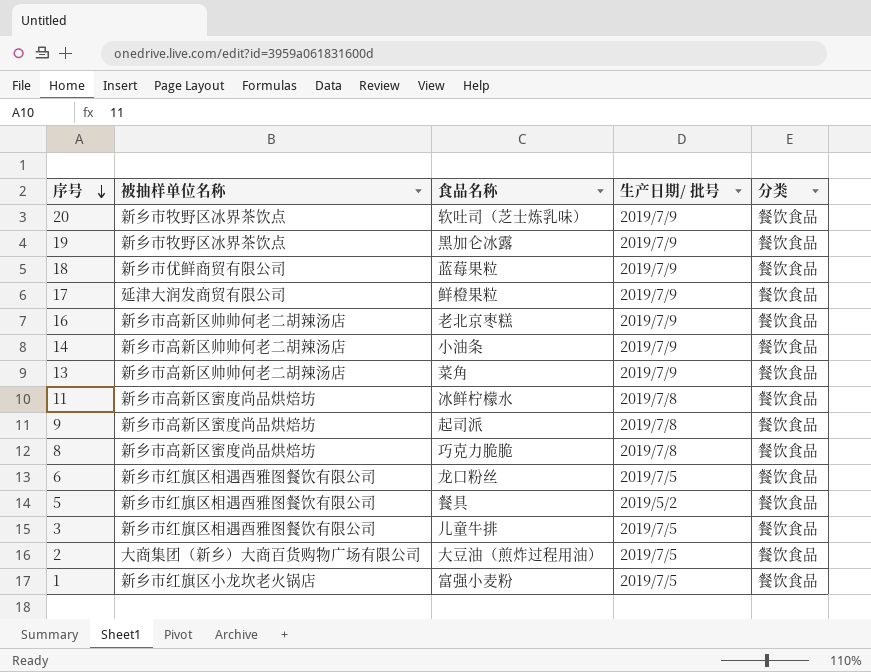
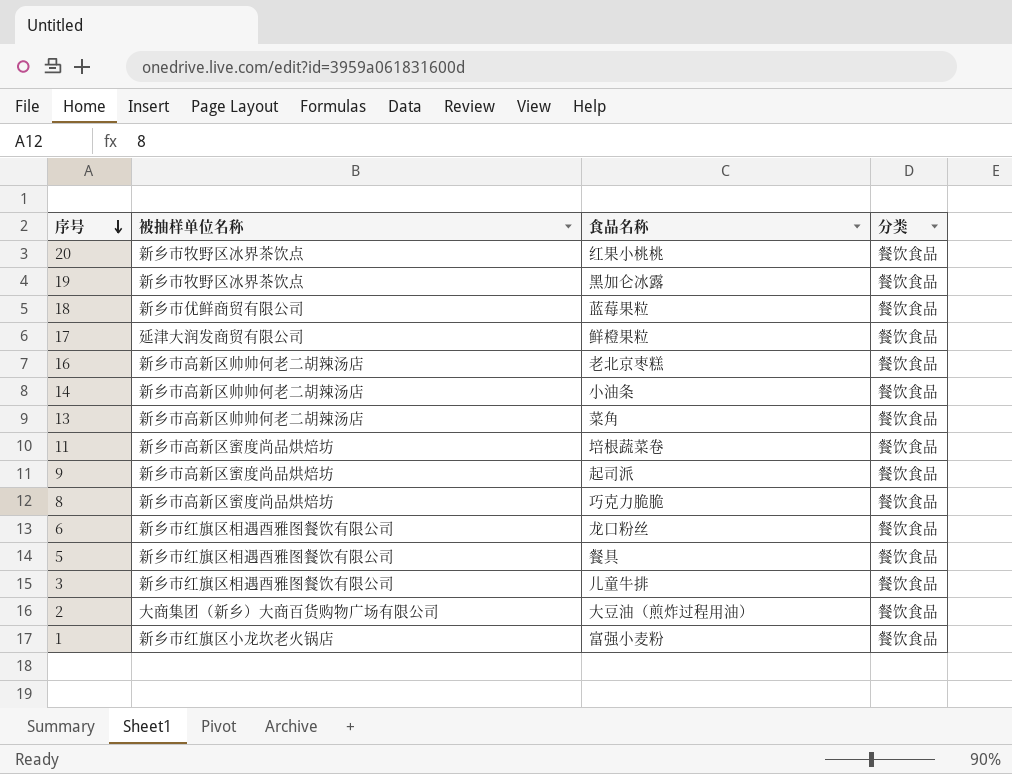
column 生产日期/ 批号 | position: 4 -> none
20 | 食品名称: 软吐司（芝士炼乳味） -> 红果小桃桃
11 | 食品名称: 冰鲜柠檬水 -> 培根蔬菜卷

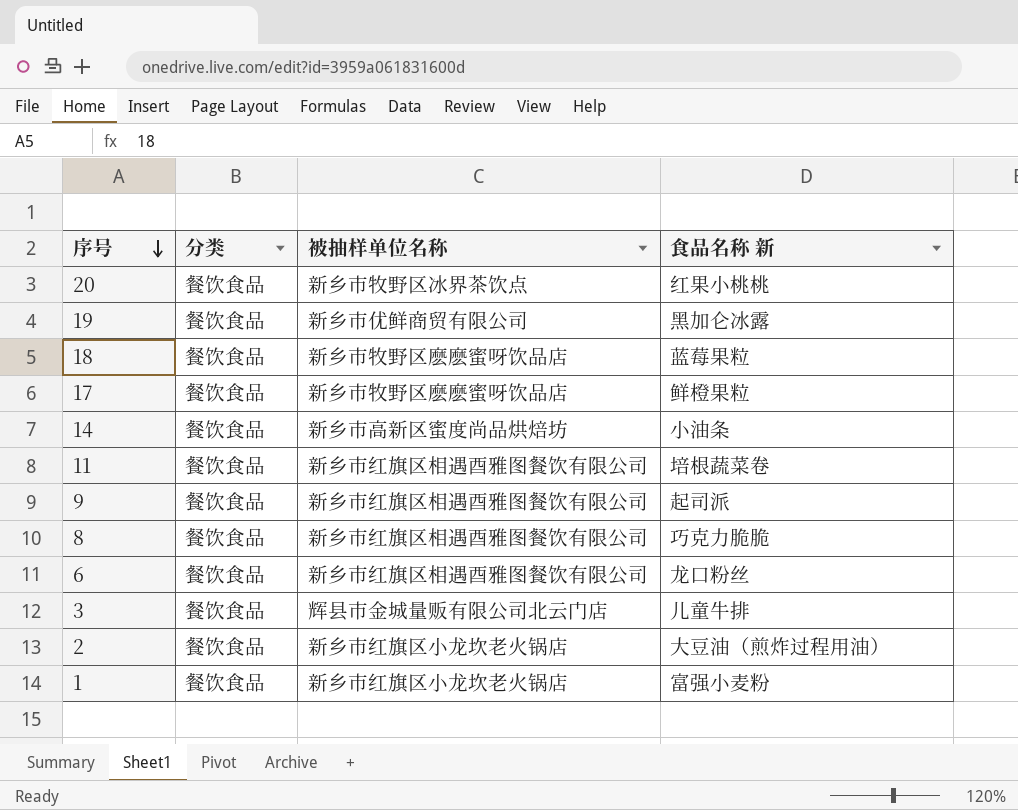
column 分类 | position: 4 -> 2
column name: 食品名称 -> 食品名称 新
row 16: 新乡市高新区帅帅何老二胡辣汤店 | 老北京枣糕 | 餐饮食品 -> none
row 13: 新乡市高新区帅帅何老二胡辣汤店 | 菜角 | 餐饮食品 -> none
row 5: 新乡市红旗区相遇酉雅图餐饮有限公司 | 餐具 | 餐饮食品 -> none
19 | 被抽样单位名称: 新乡市牧野区冰界茶饮点 -> 新乡市优鲜商贸有限公司
18 | 被抽样单位名称: 新乡市优鲜商贸有限公司 -> 新乡市牧野区麽麽蜜呀饮品店
17 | 被抽样单位名称: 延津大润发商贸有限公司 -> 新乡市牧野区麽麽蜜呀饮品店
14 | 被抽样单位名称: 新乡市高新区帅帅何老二胡辣汤店 -> 新乡市高新区蜜度尚品烘焙坊
11 | 被抽样单位名称: 新乡市高新区蜜度尚品烘焙坊 -> 新乡市红旗区相遇酉雅图餐饮有限公司
9 | 被抽样单位名称: 新乡市高新区蜜度尚品烘焙坊 -> 新乡市红旗区相遇酉雅图餐饮有限公司
8 | 被抽样单位名称: 新乡市高新区蜜度尚品烘焙坊 -> 新乡市红旗区相遇酉雅图餐饮有限公司
3 | 被抽样单位名称: 新乡市红旗区相遇酉雅图餐饮有限公司 -> 辉县市金城量贩有限公司北云门店
2 | 被抽样单位名称: 大商集团（新乡）大商百货购物广场有限公司 -> 新乡市红旗区小龙坎老火锅店

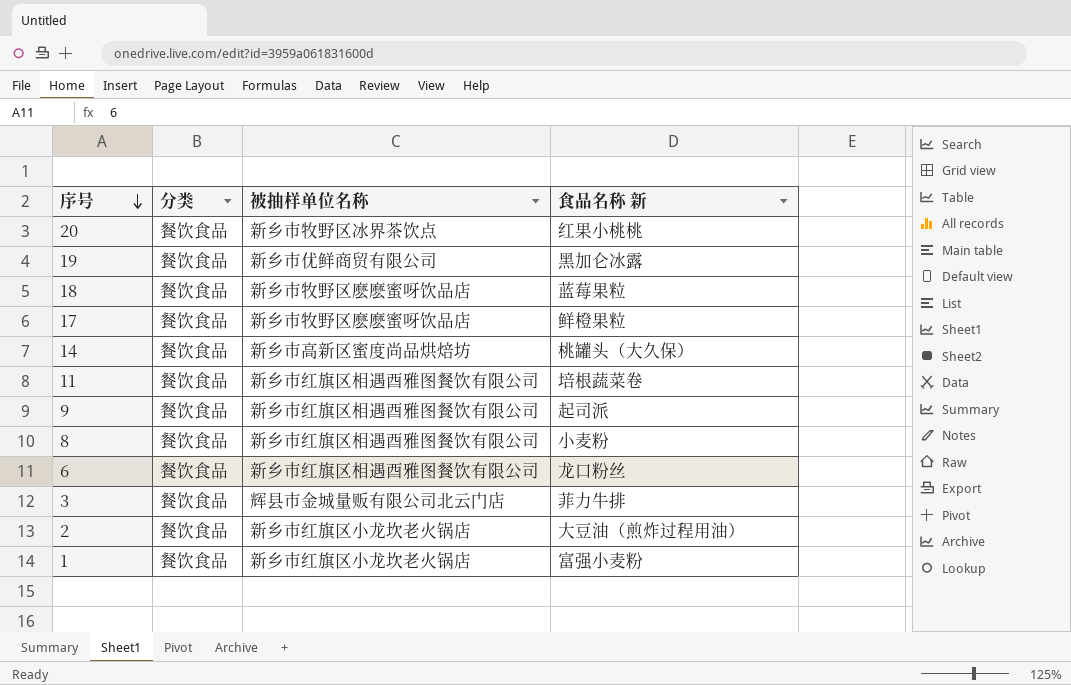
14 | 食品名称 新: 小油条 -> 桃罐头（大久保）
8 | 食品名称 新: 巧克力脆脆 -> 小麦粉
3 | 食品名称 新: 儿童牛排 -> 菲力牛排

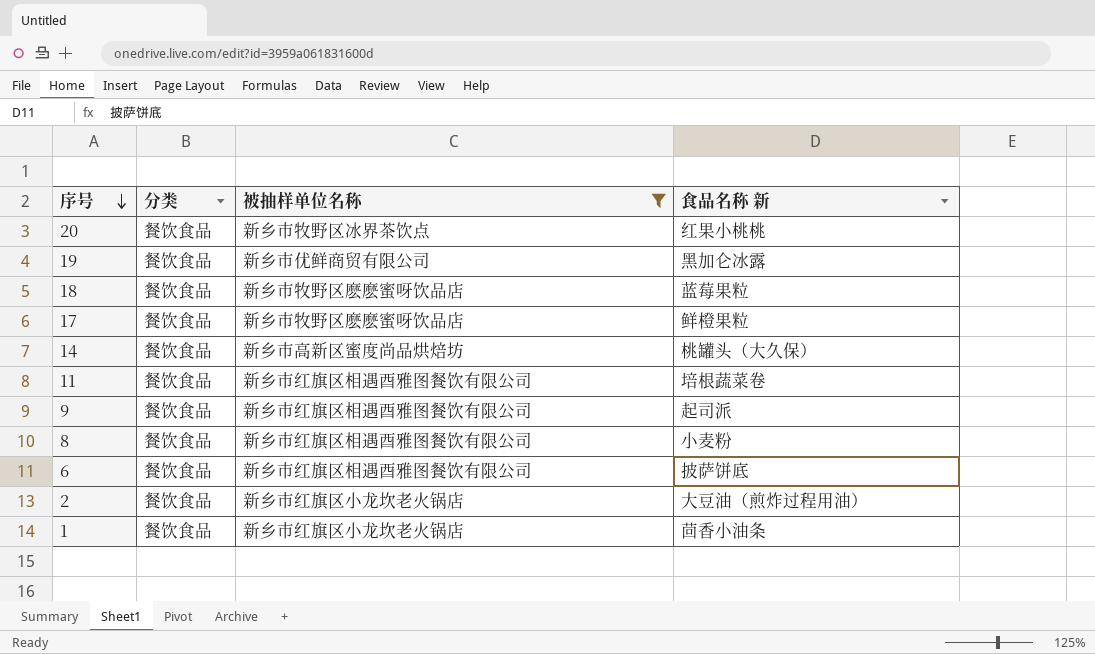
filter: none -> 被抽样单位名称 != 辉县市金城量贩有限公司北云门店
6 | 食品名称 新: 龙口粉丝 -> 披萨饼底
1 | 食品名称 新: 富强小麦粉 -> 茴香小油条

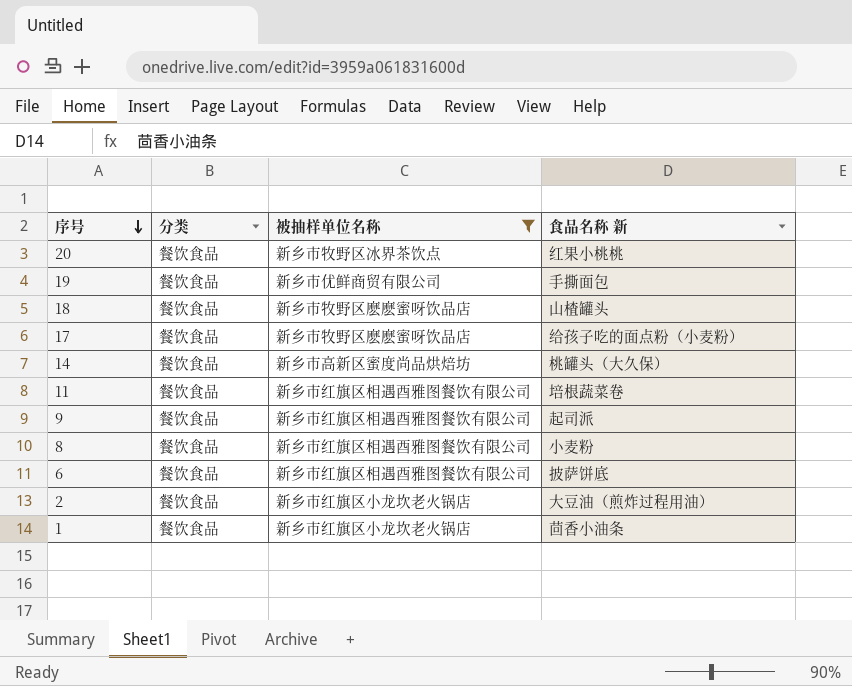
19 | 食品名称 新: 黑加仑冰露 -> 手撕面包
18 | 食品名称 新: 蓝莓果粒 -> 山楂罐头
17 | 食品名称 新: 鲜橙果粒 -> 给孩子吃的面点粉（小麦粉）

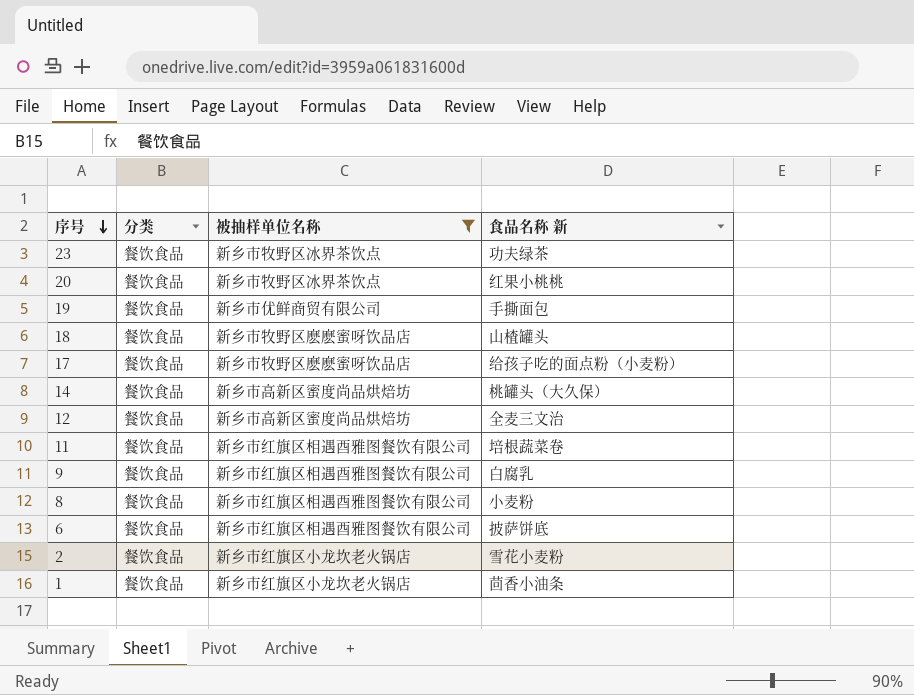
row 23: none -> 餐饮食品 | 新乡市牧野区冰界茶饮点 | 功夫绿茶
row 12: none -> 餐饮食品 | 新乡市高新区蜜度尚品烘焙坊 | 全麦三文治
9 | 食品名称 新: 起司派 -> 白腐乳
2 | 食品名称 新: 大豆油（煎炸过程用油） -> 雪花小麦粉

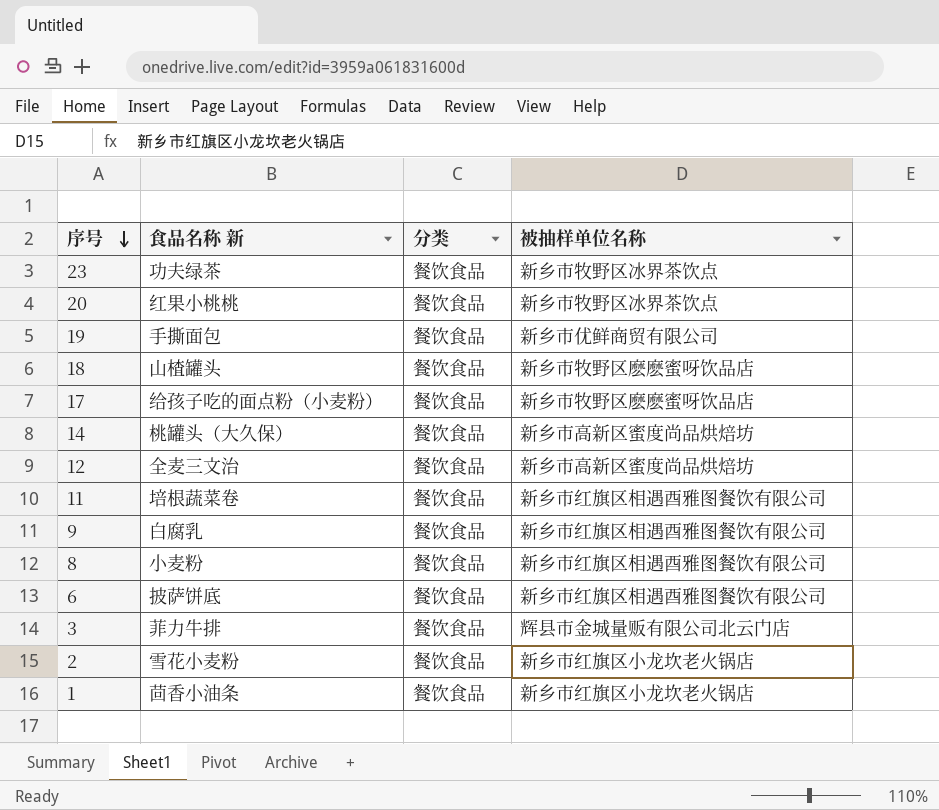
filter: 被抽样单位名称 != 辉县市金城量贩有限公司北云门店 -> none
column 食品名称 新 | position: 4 -> 2

